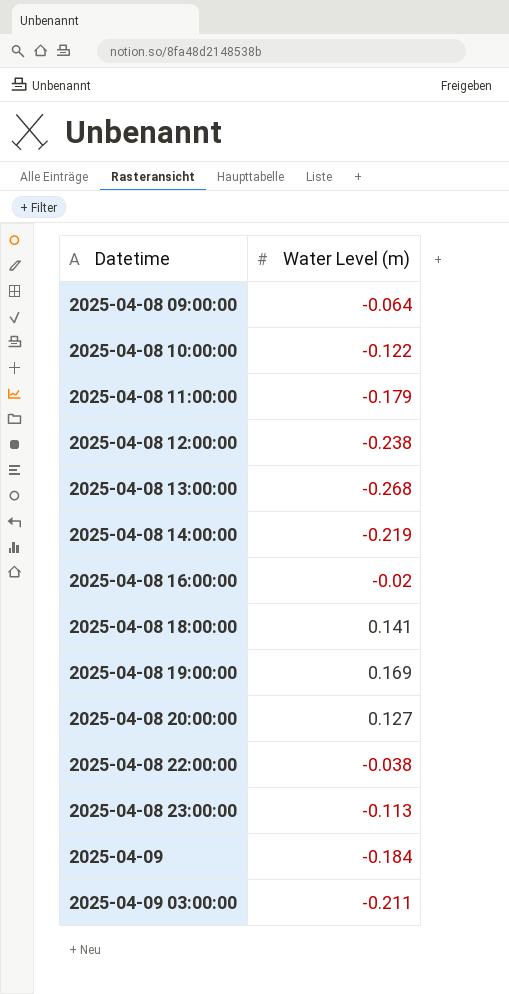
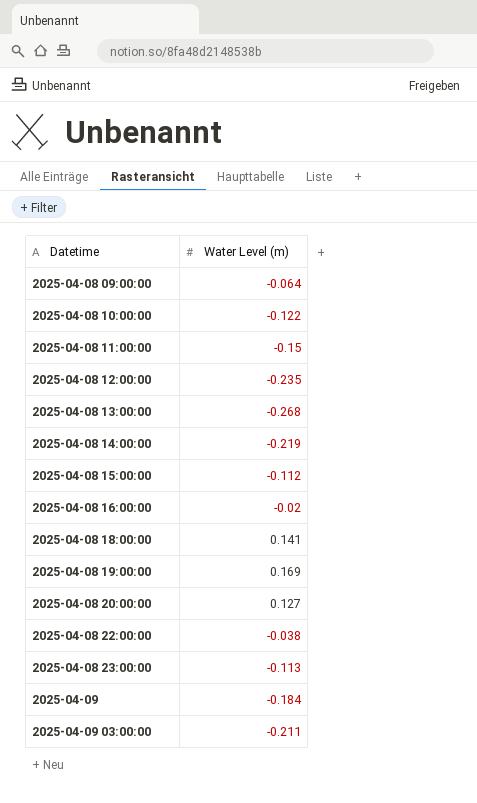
2025-04-08 11:00:00 | Water Level (m): -0.179 -> -0.15
2025-04-08 12:00:00 | Water Level (m): -0.238 -> -0.235
row 2025-04-08 15:00:00: none -> -0.112

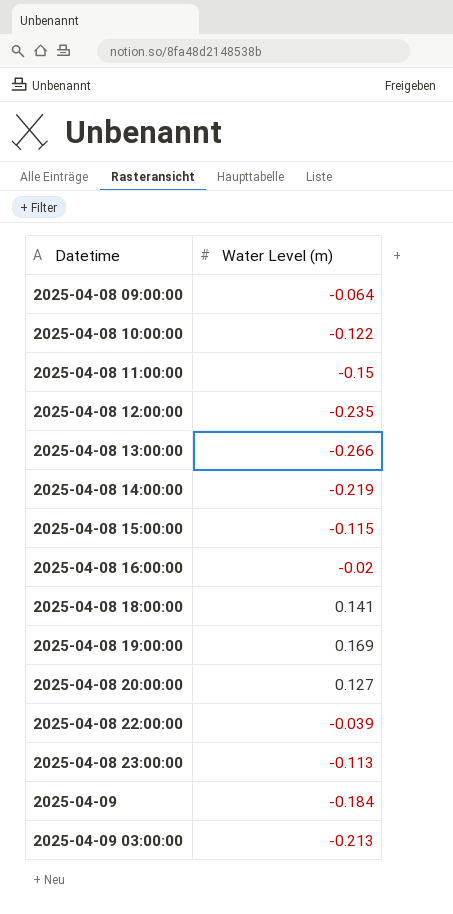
2025-04-08 13:00:00 | Water Level (m): -0.268 -> -0.266
2025-04-08 15:00:00 | Water Level (m): -0.112 -> -0.115
2025-04-08 22:00:00 | Water Level (m): -0.038 -> -0.039
2025-04-09 03:00:00 | Water Level (m): -0.211 -> -0.213

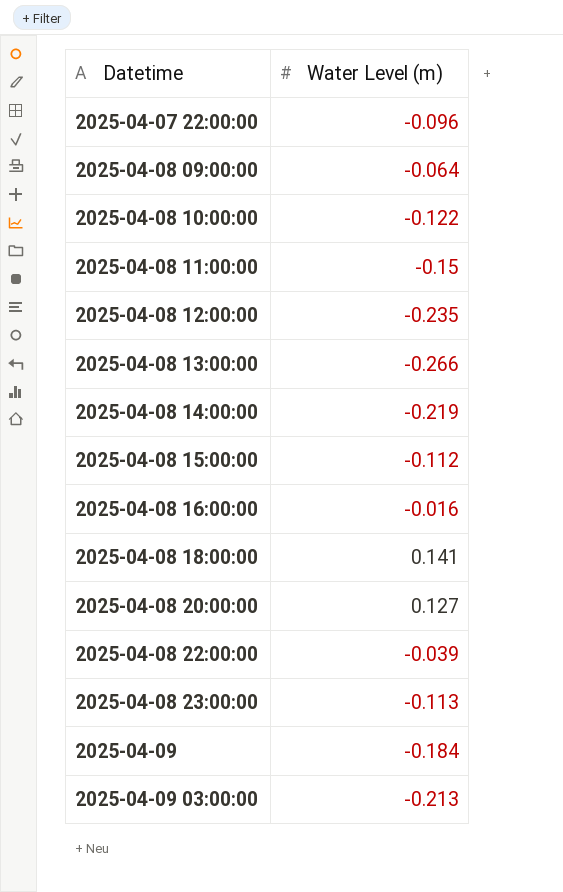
row 2025-04-08 19:00:00: 0.169 -> none
row 2025-04-07 22:00:00: none -> -0.096
2025-04-08 15:00:00 | Water Level (m): -0.115 -> -0.112
2025-04-08 16:00:00 | Water Level (m): -0.02 -> -0.016

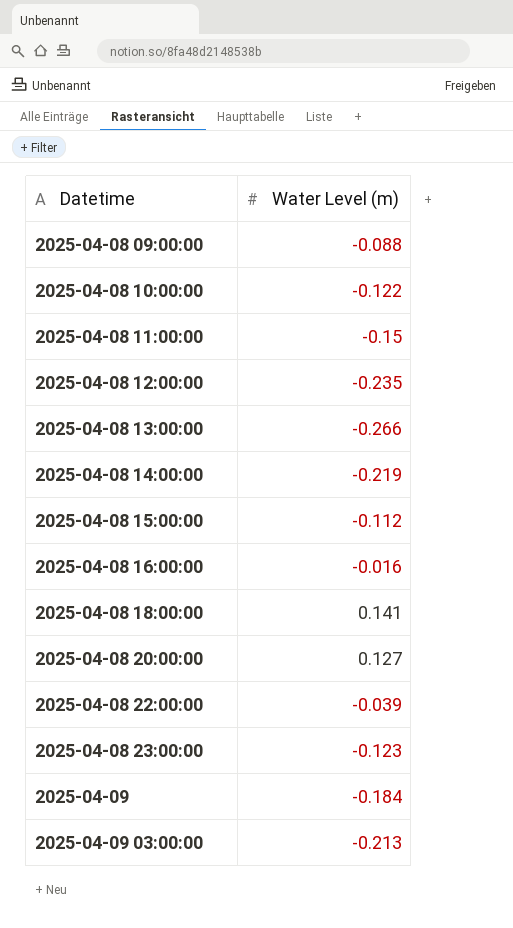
row 2025-04-07 22:00:00: -0.096 -> none
2025-04-08 09:00:00 | Water Level (m): -0.064 -> -0.088
2025-04-08 23:00:00 | Water Level (m): -0.113 -> -0.123

